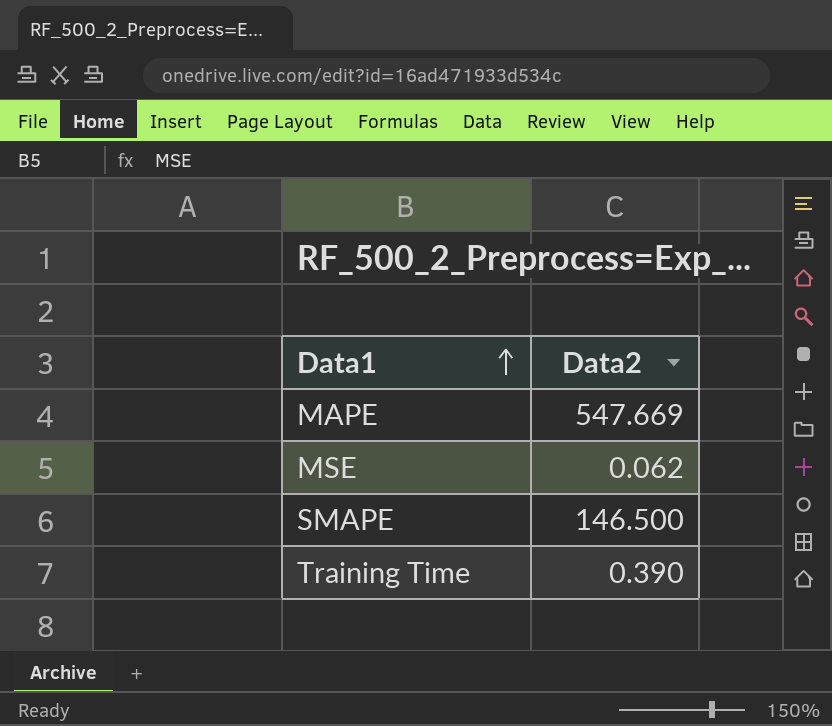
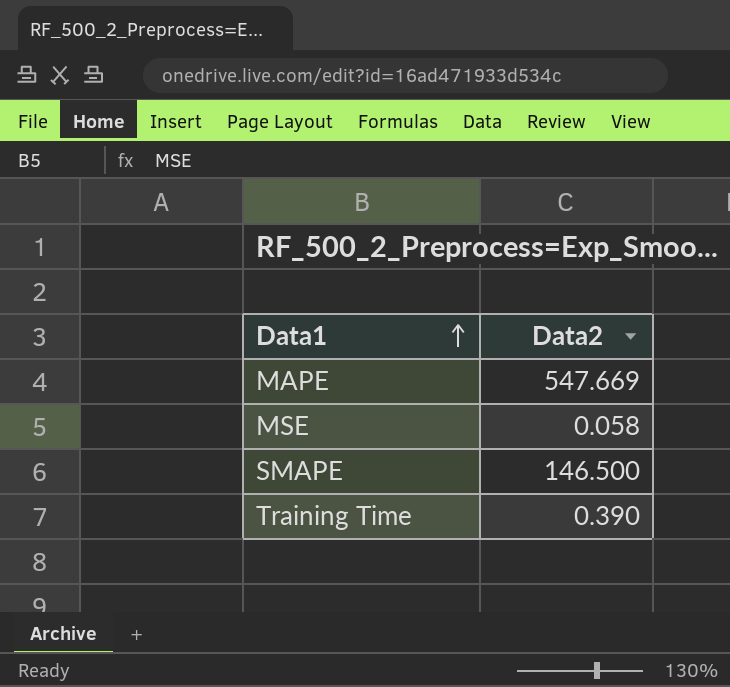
MSE | Data2: 0.062 -> 0.058

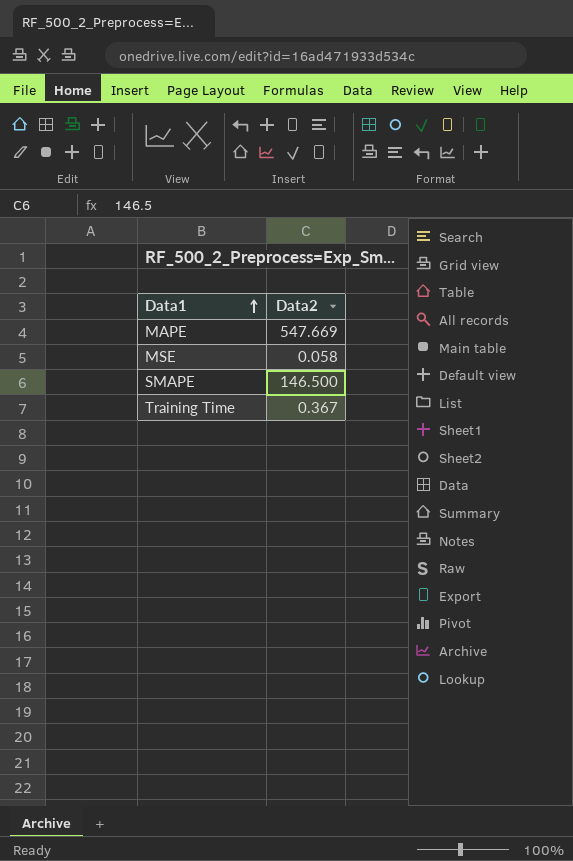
Training Time | Data2: 0.390 -> 0.367

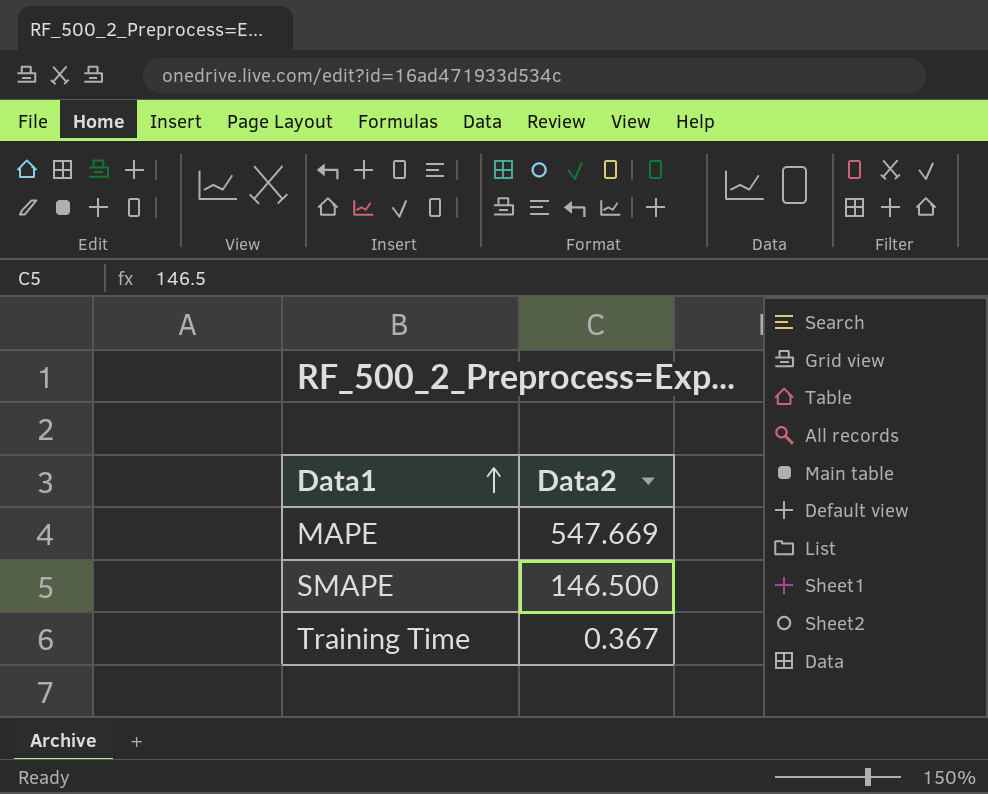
row MSE: 0.058 -> none

